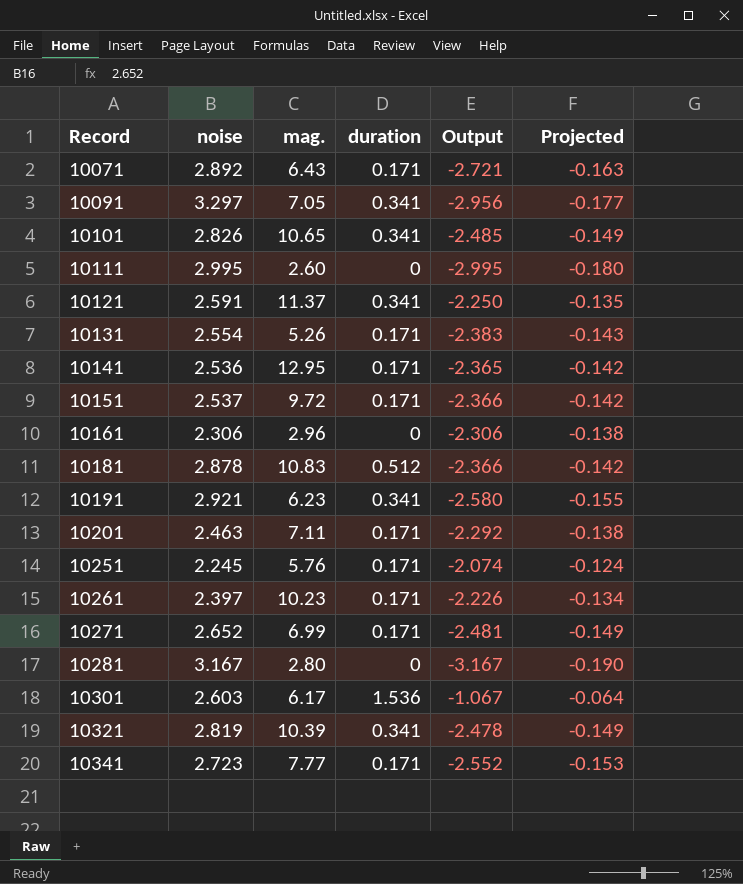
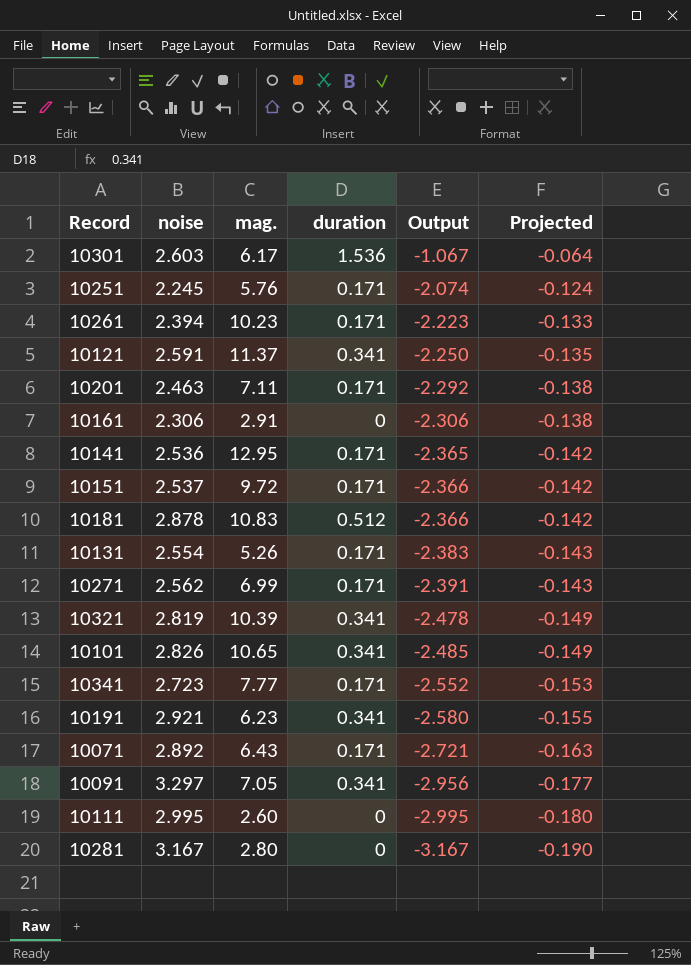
row order: Record ascending -> Output descending
10261 | noise: 2.397 -> 2.394
10261 | Output: -2.226 -> -2.223
10261 | Projected: -0.134 -> -0.133
10161 | mag.: 2.96 -> 2.91
10271 | noise: 2.652 -> 2.562
10271 | Output: -2.481 -> -2.391
10271 | Projected: -0.149 -> -0.143

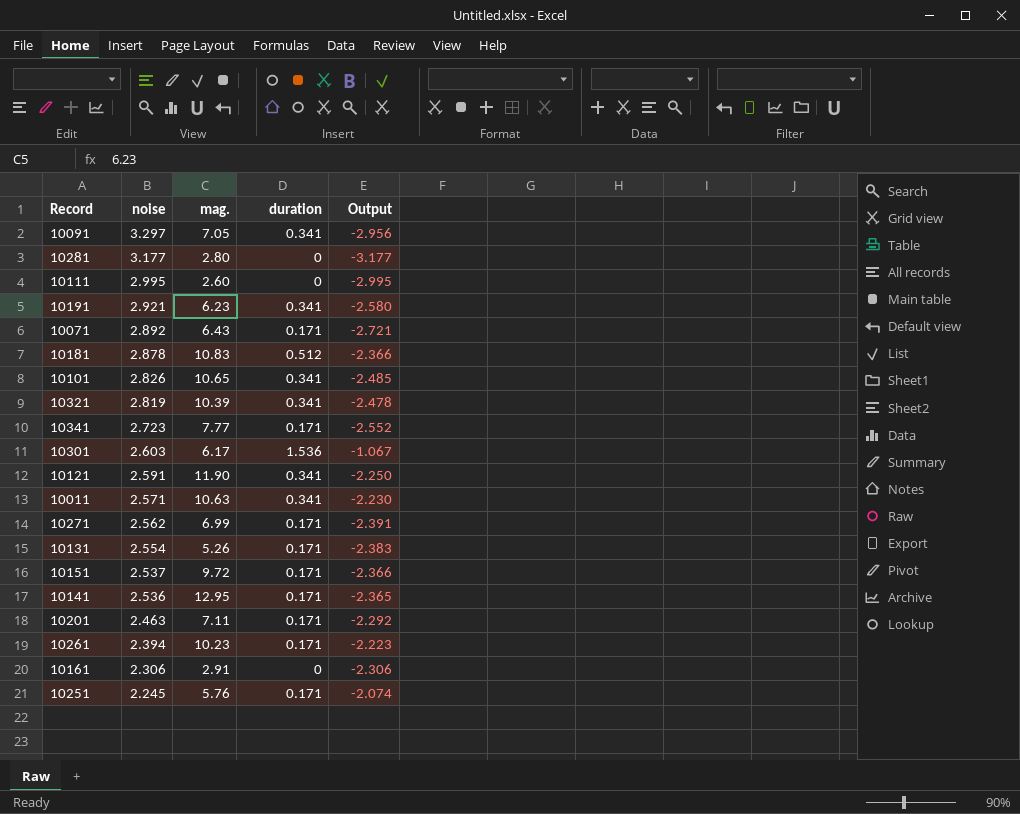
row order: Output descending -> noise descending
column Projected | formula: [Output] * 0.06 -> none
10281 | noise: 3.167 -> 3.177
10281 | Output: -3.167 -> -3.177
10121 | mag.: 11.37 -> 11.90
row 10011: none -> 2.571 | 10.63 | 0.341 | -2.230

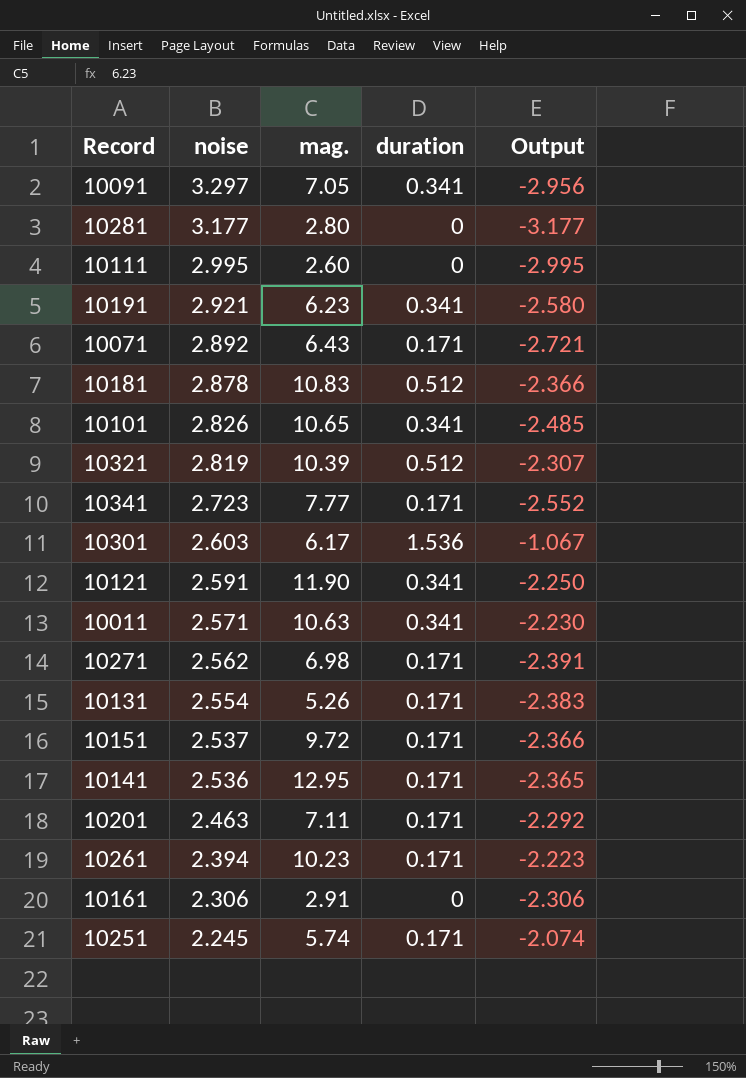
10321 | duration: 0.341 -> 0.512
10321 | Output: -2.478 -> -2.307
10271 | mag.: 6.99 -> 6.98
10251 | mag.: 5.76 -> 5.74

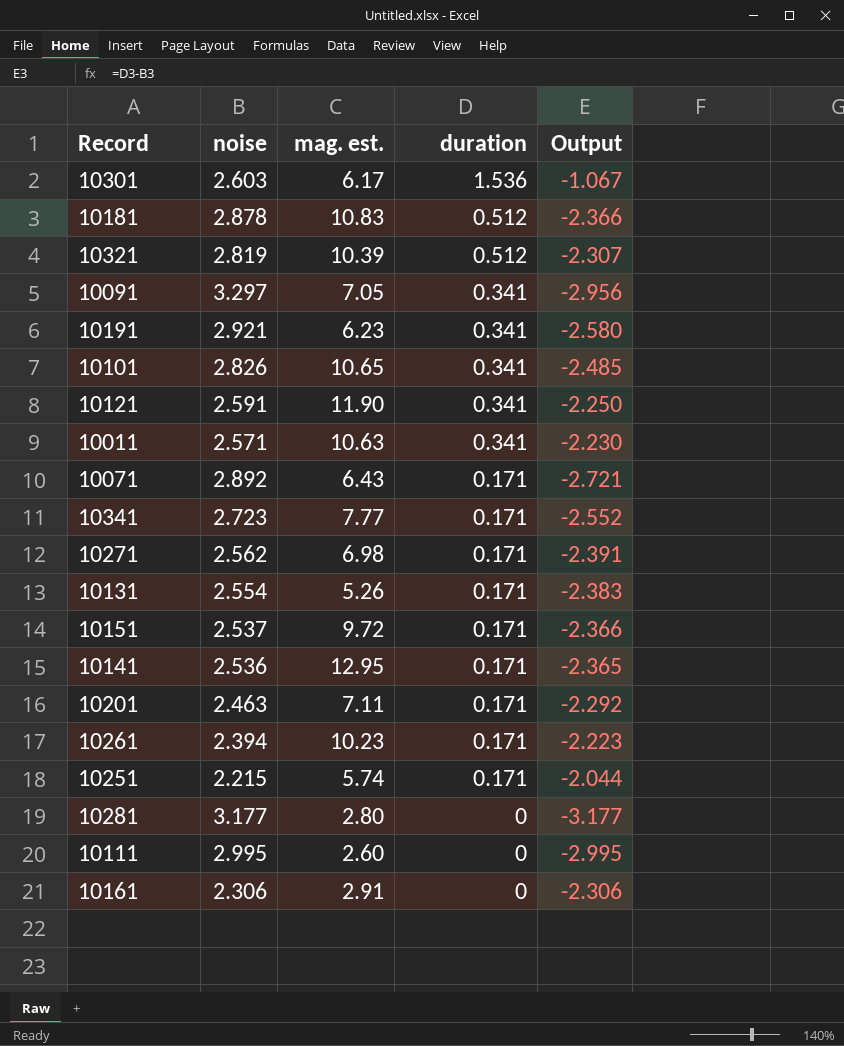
row order: noise descending -> duration descending
column name: mag. -> mag. est.
10251 | noise: 2.245 -> 2.215
10251 | Output: -2.074 -> -2.044

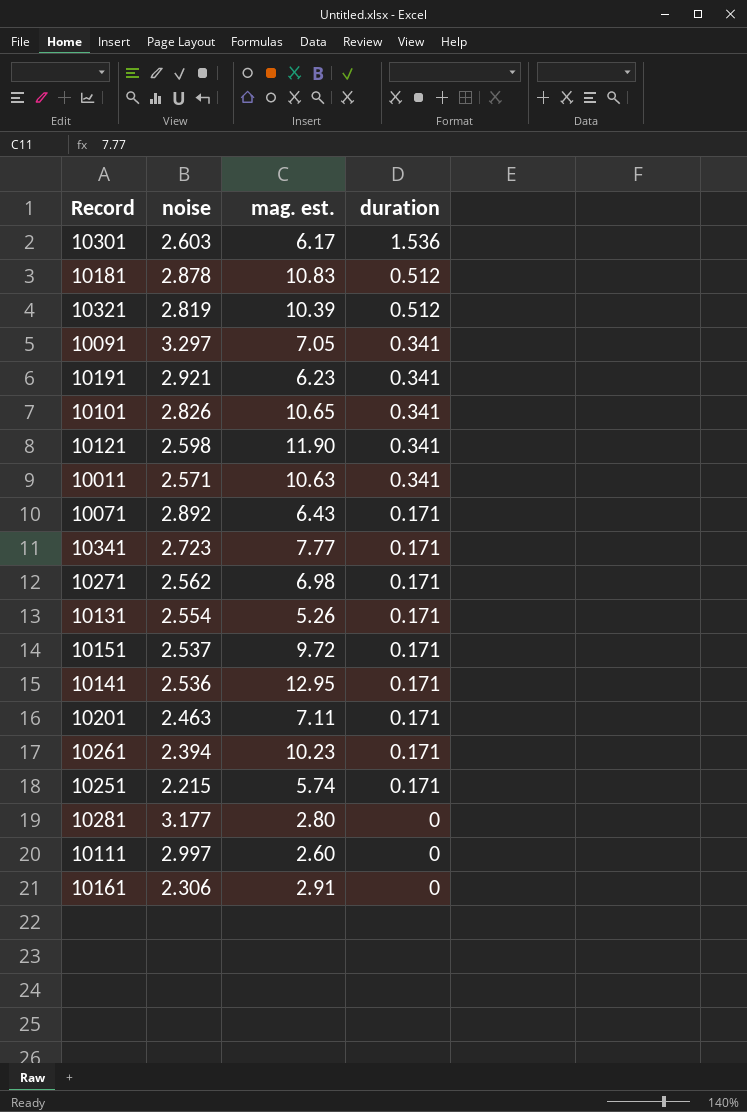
column Output | formula: [duration] - [noise] -> none
10121 | noise: 2.591 -> 2.598
10111 | noise: 2.995 -> 2.997

